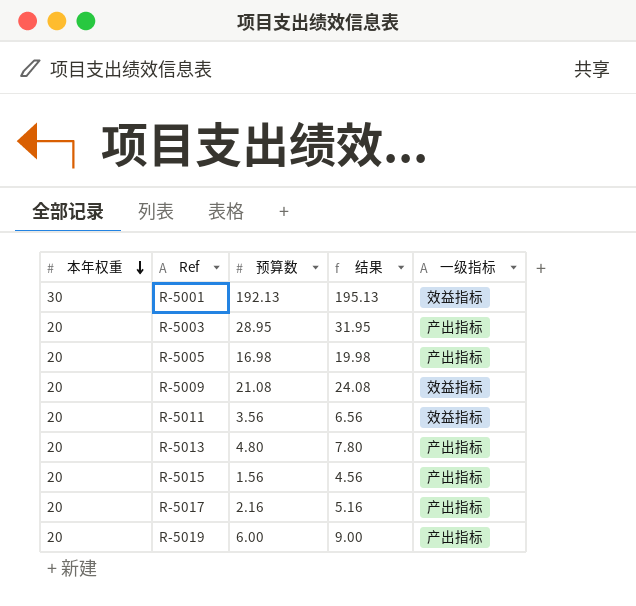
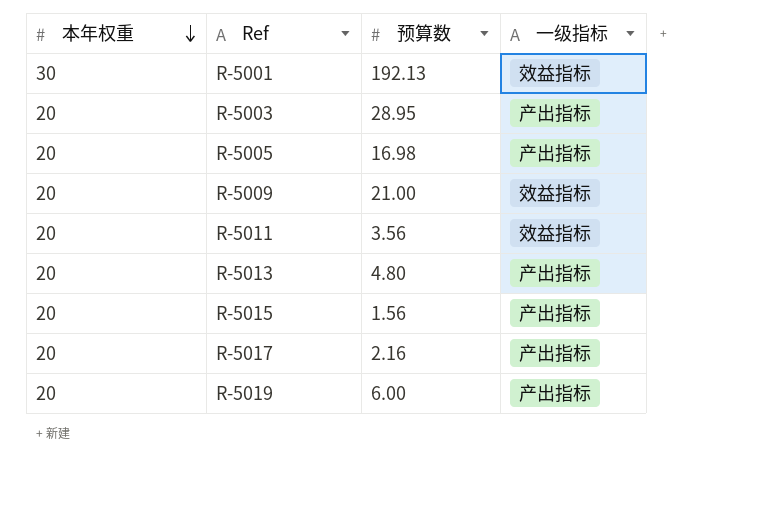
column 结果 | formula: [预算数] + 3 -> none
R-5009 | 预算数: 21.08 -> 21.00

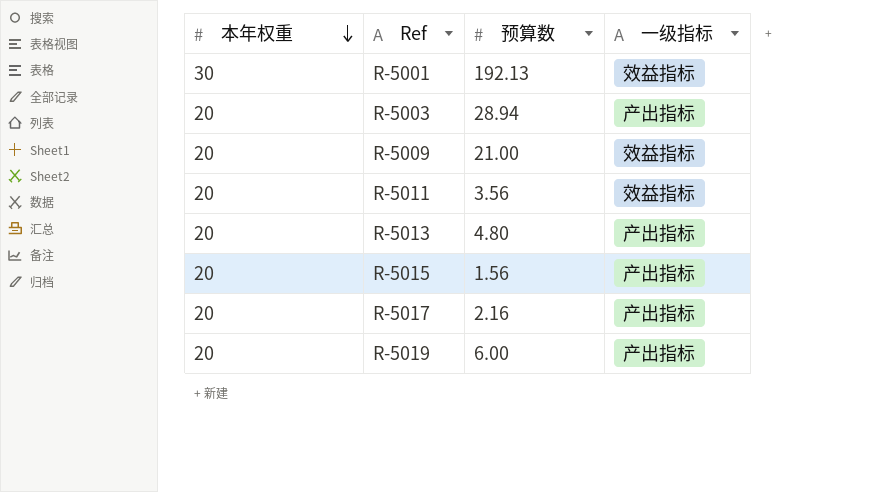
row R-5005: 20 | 16.98 | 产出指标 -> none
R-5003 | 预算数: 28.95 -> 28.94

